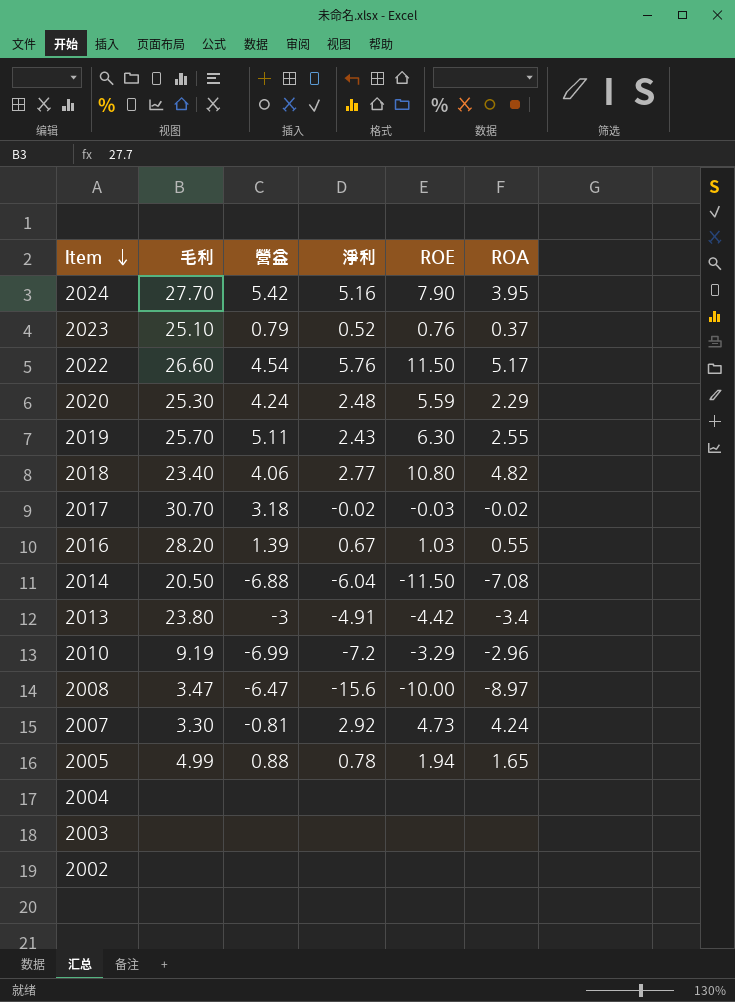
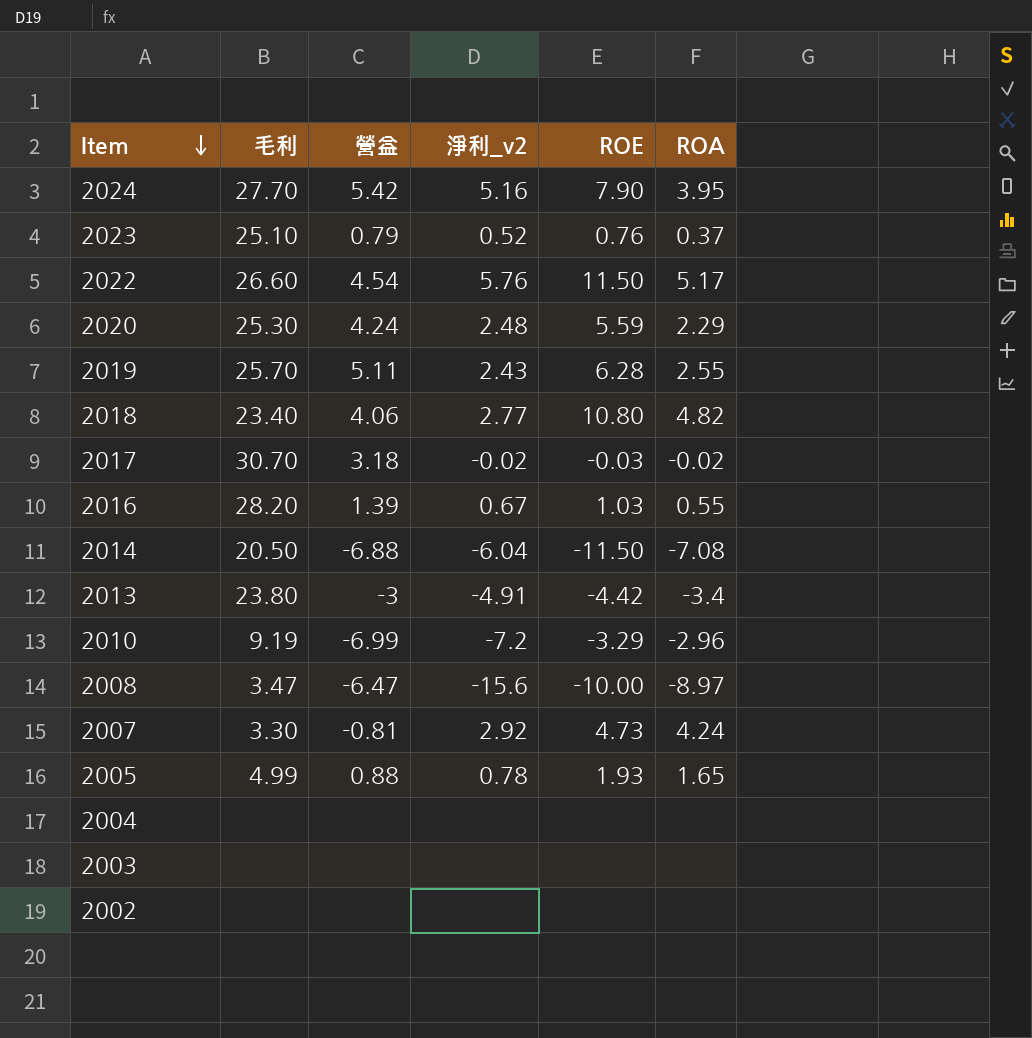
column name: 淨利 -> 淨利_v2
2019 | ROE: 6.30 -> 6.28
2005 | ROE: 1.94 -> 1.93

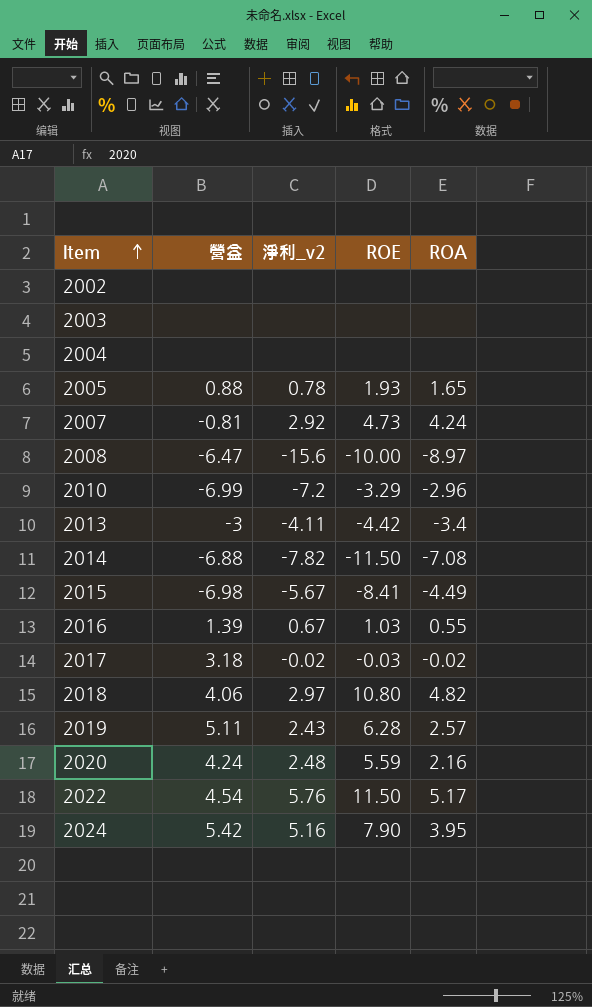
row order: Item descending -> Item ascending
column 毛利 | position: 2 -> none
row 2023: 25.10 | 0.79 | 0.52 | 0.76 | 0.37 -> none
2013 | 淨利_v2: -4.91 -> -4.11
2014 | 淨利_v2: -6.04 -> -7.82
row 2015: none -> -6.98 | -5.67 | -8.41 | -4.49
2018 | 淨利_v2: 2.77 -> 2.97
2019 | ROA: 2.55 -> 2.57
2020 | ROA: 2.29 -> 2.16

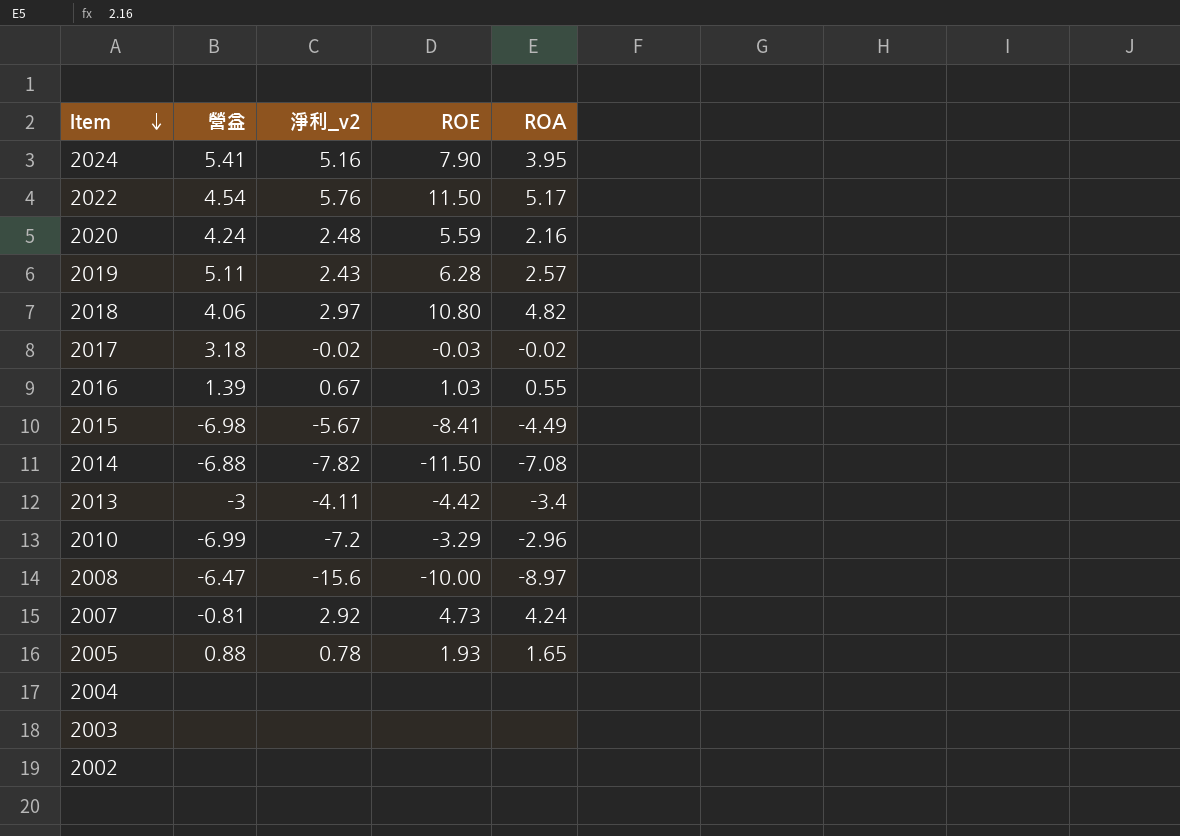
row order: Item ascending -> Item descending
2024 | 營益: 5.42 -> 5.41

